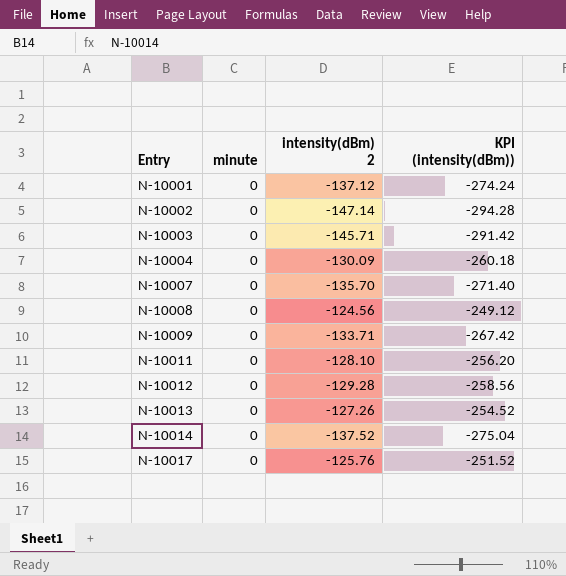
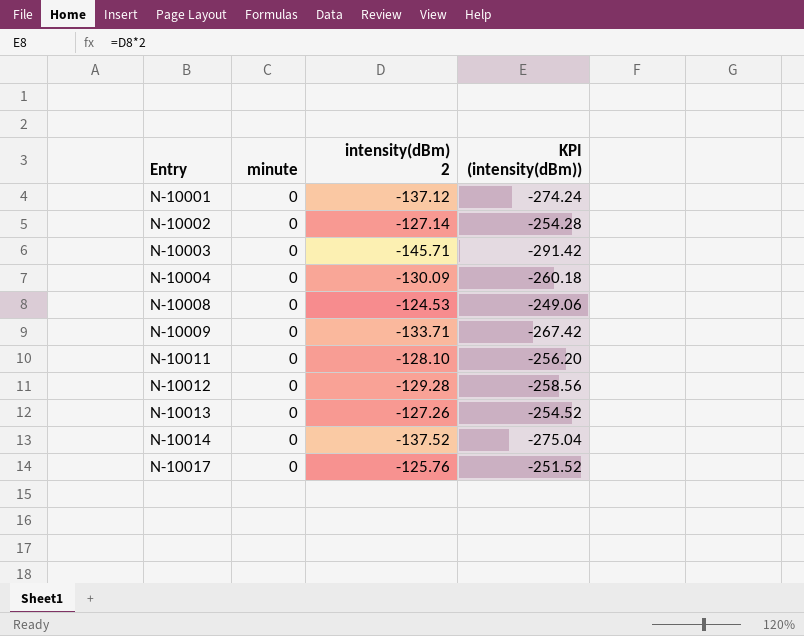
row N-10007: 0 | -135.70 | -271.40 -> none
N-10002 | intensity(dBm) 2: -147.14 -> -127.14
N-10002 | KPI (intensity(dBm)): -294.28 -> -254.28
N-10008 | intensity(dBm) 2: -124.56 -> -124.53
N-10008 | KPI (intensity(dBm)): -249.12 -> -249.06

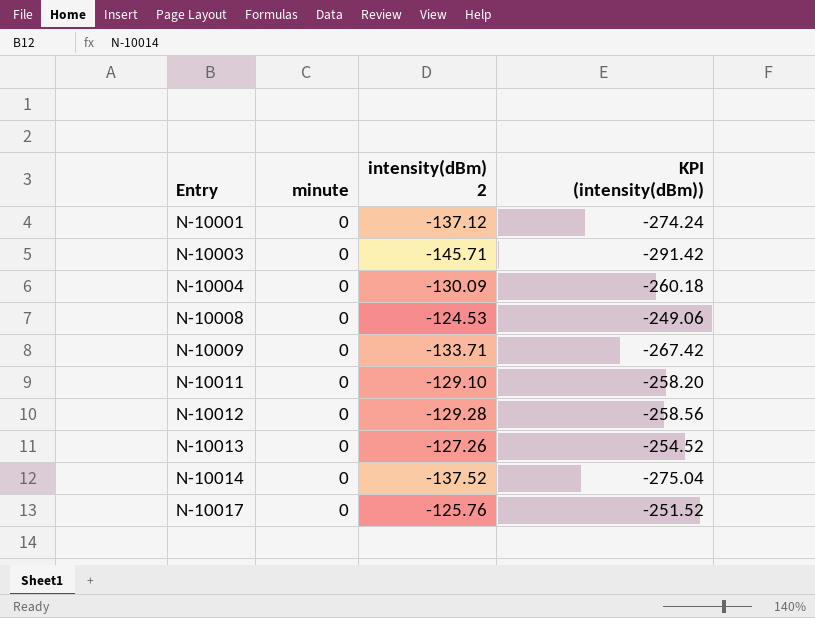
row N-10002: 0 | -127.14 | -254.28 -> none
N-10011 | intensity(dBm) 2: -128.10 -> -129.10
N-10011 | KPI (intensity(dBm)): -256.20 -> -258.20

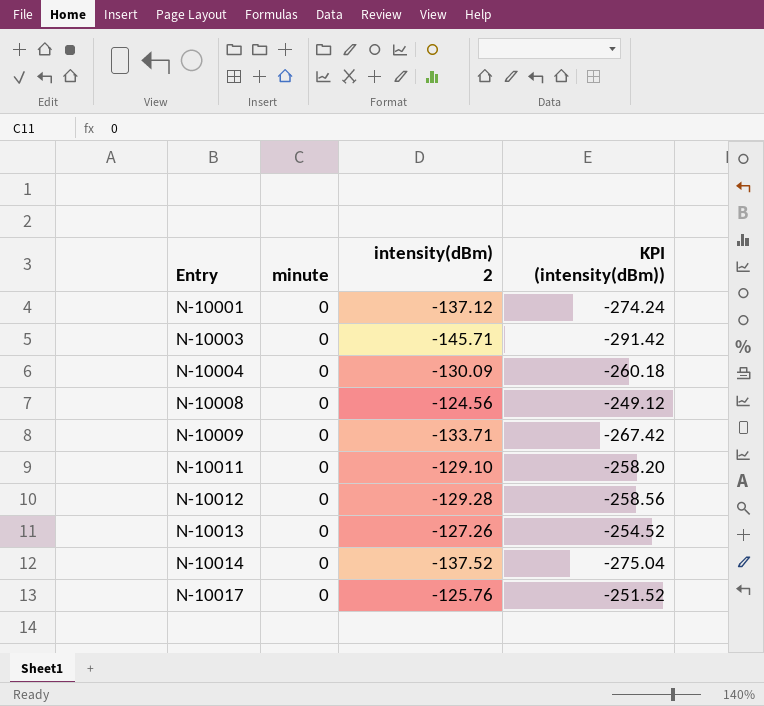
N-10008 | intensity(dBm) 2: -124.53 -> -124.56
N-10008 | KPI (intensity(dBm)): -249.06 -> -249.12

